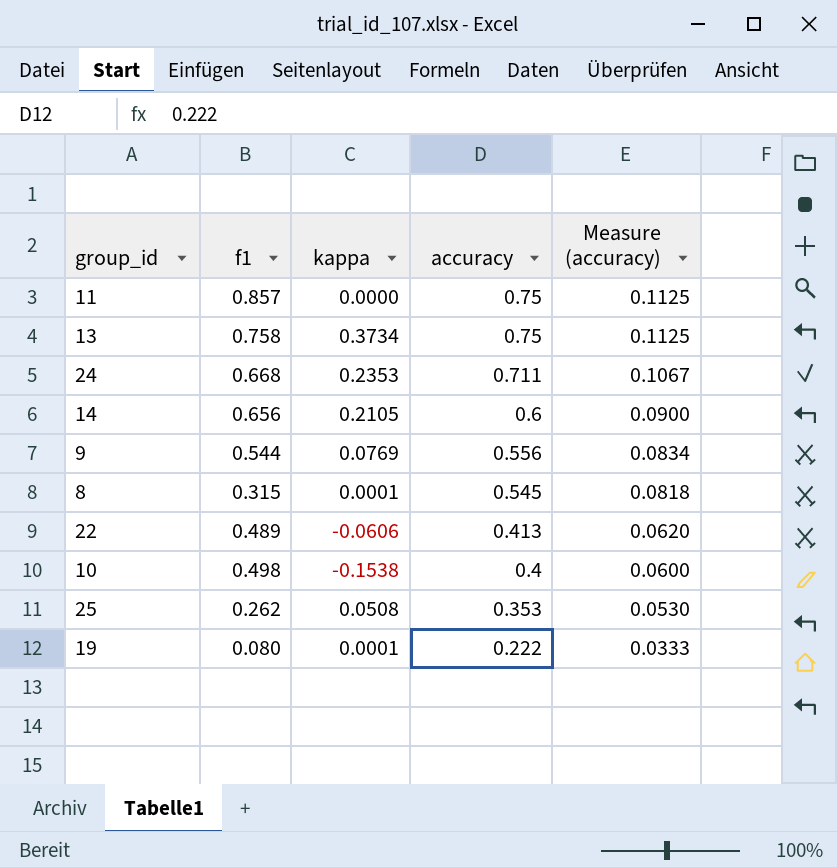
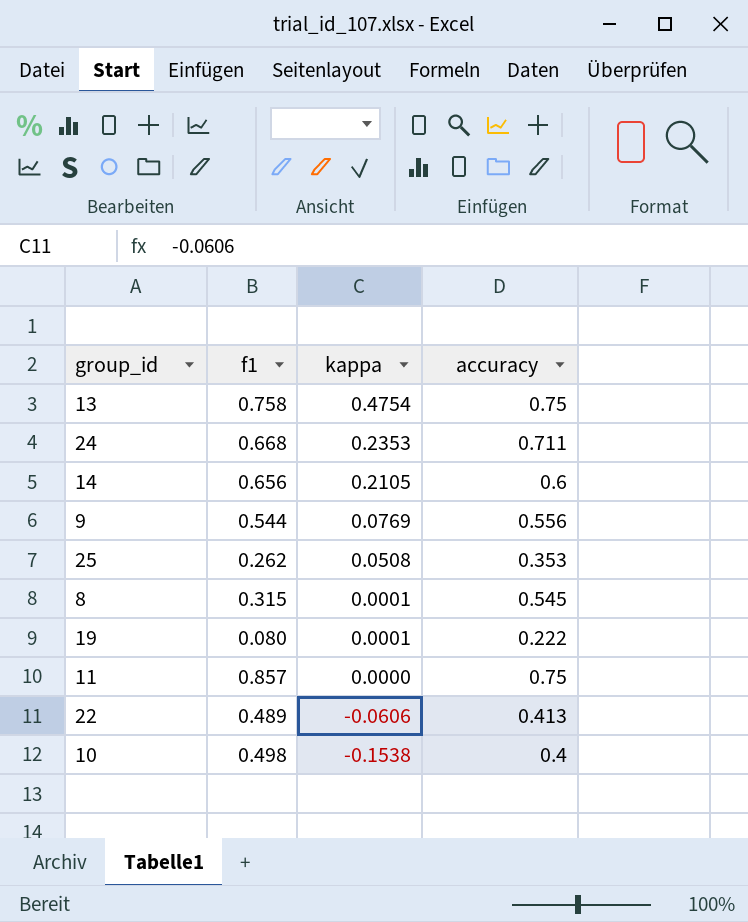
row order: accuracy descending -> kappa descending
column Measure (accuracy) | formula: [accuracy] * 0.15 -> none
13 | kappa: 0.3734 -> 0.4754

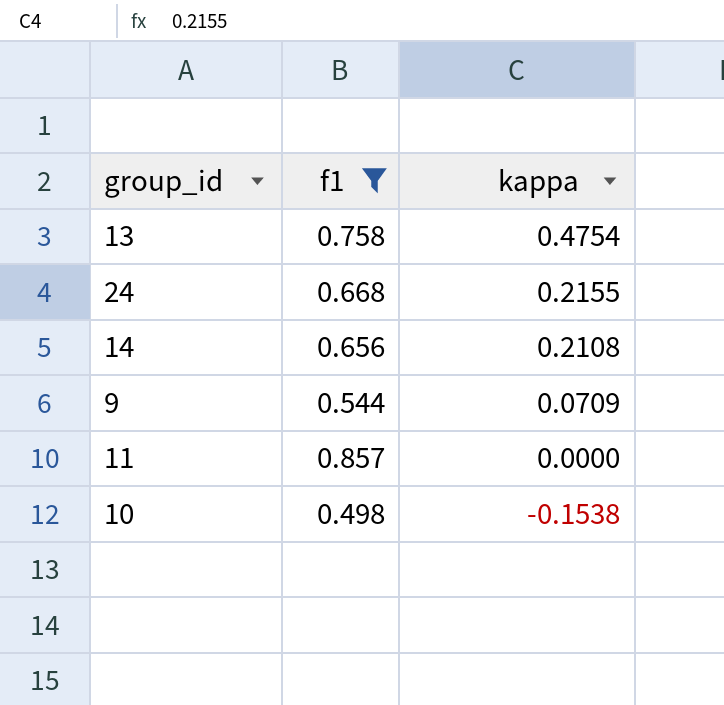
filter: none -> f1 >= 0.498
column accuracy | position: 4 -> none
24 | kappa: 0.2353 -> 0.2155
14 | kappa: 0.2105 -> 0.2108
9 | kappa: 0.0769 -> 0.0709

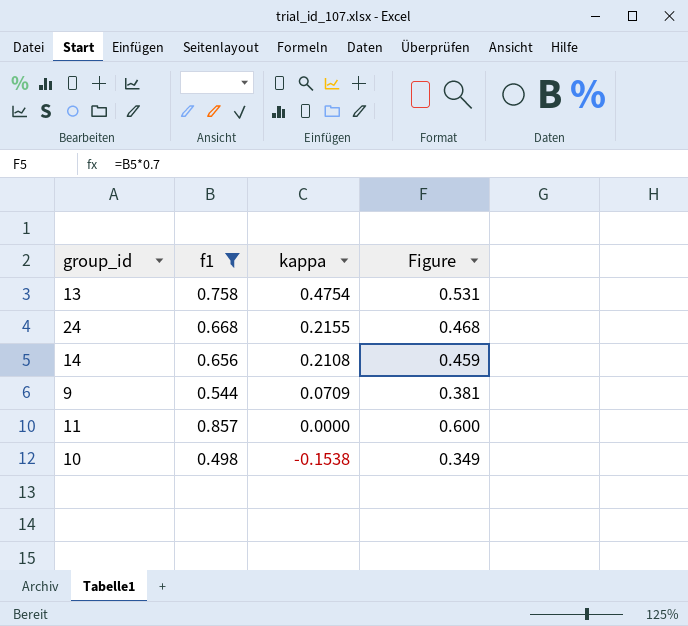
column Figure | formula: none -> [f1] * 0.7

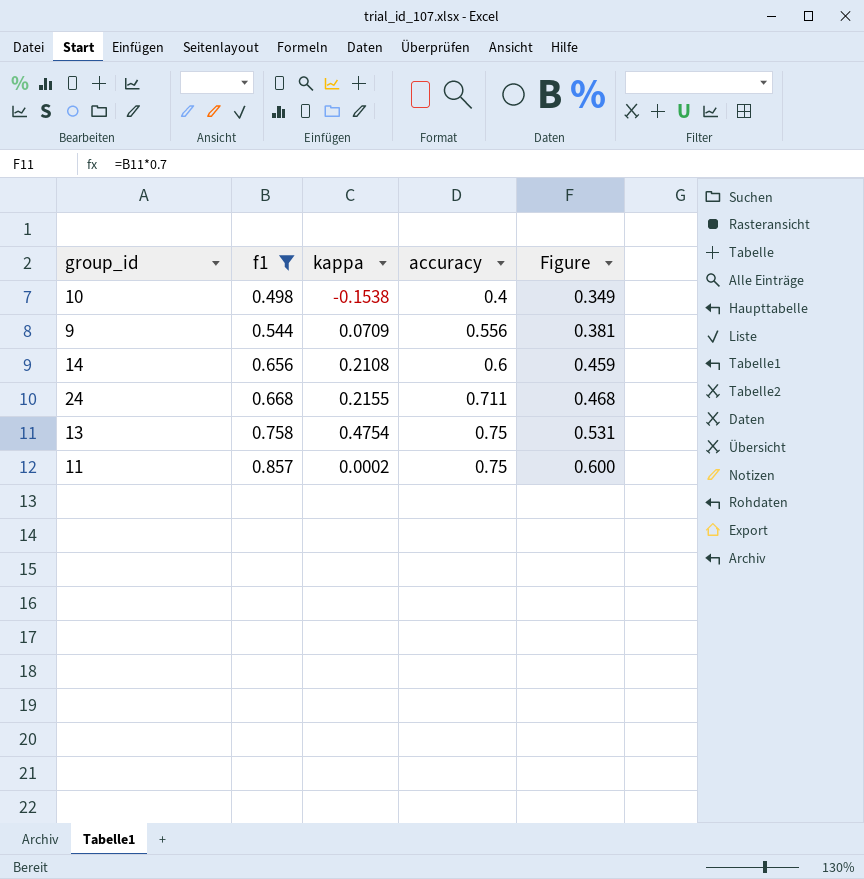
row order: kappa descending -> f1 ascending
column accuracy | position: none -> 4
11 | kappa: 0.0000 -> 0.0002

